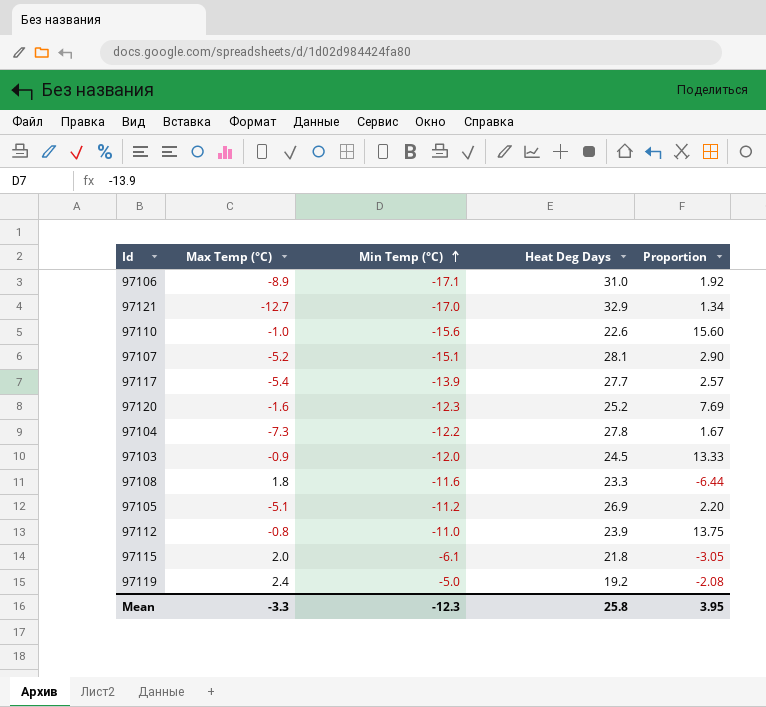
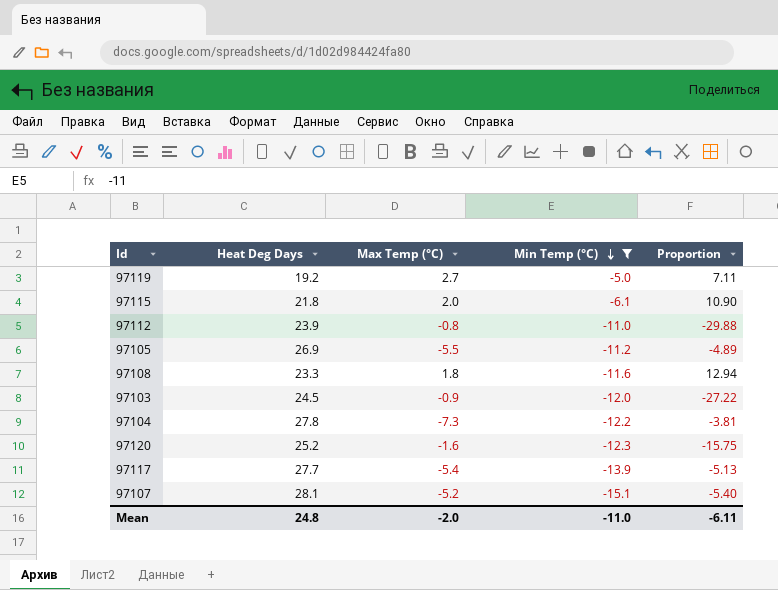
filter: none -> Min Temp (°C) >= -15.1
row order: Min Temp (°C) ascending -> Min Temp (°C) descending
column Heat Deg Days | position: 4 -> 2
column Proportion | formula: [Min Temp (°C)] / [Max Temp (°C)] -> [Heat Deg Days] / [Max Temp (°C)]
97119 | Max Temp (°C): 2.4 -> 2.7
97105 | Max Temp (°C): -5.1 -> -5.5
Mean | Heat Deg Days: 25.8 -> 24.8
Mean | Max Temp (°C): -3.3 -> -2.0
Mean | Min Temp (°C): -12.3 -> -11.0
Mean | Proportion: 3.95 -> -6.11

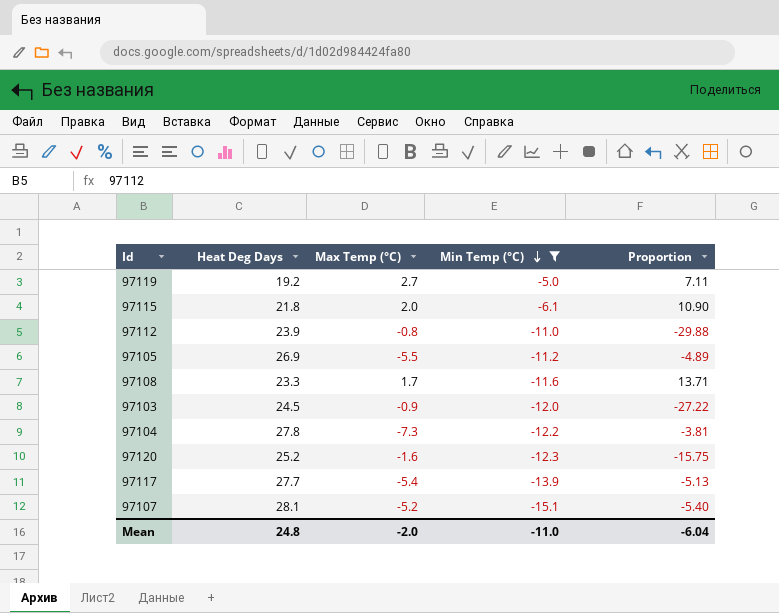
97108 | Max Temp (°C): 1.8 -> 1.7
97108 | Proportion: 12.94 -> 13.71
Mean | Proportion: -6.11 -> -6.04

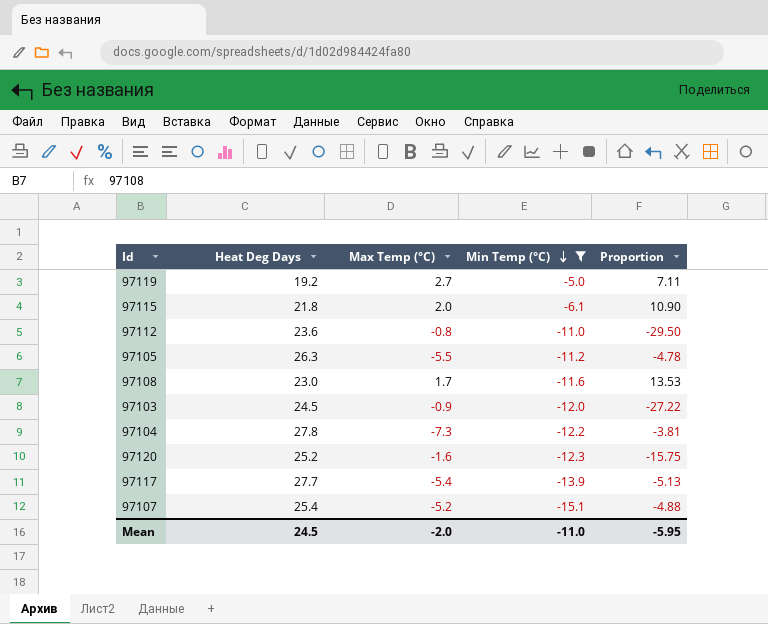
97112 | Heat Deg Days: 23.9 -> 23.6
97112 | Proportion: -29.88 -> -29.50
97105 | Heat Deg Days: 26.9 -> 26.3
97105 | Proportion: -4.89 -> -4.78
97108 | Heat Deg Days: 23.3 -> 23.0
97108 | Proportion: 13.71 -> 13.53
97107 | Heat Deg Days: 28.1 -> 25.4
97107 | Proportion: -5.40 -> -4.88
Mean | Heat Deg Days: 24.8 -> 24.5
Mean | Proportion: -6.04 -> -5.95

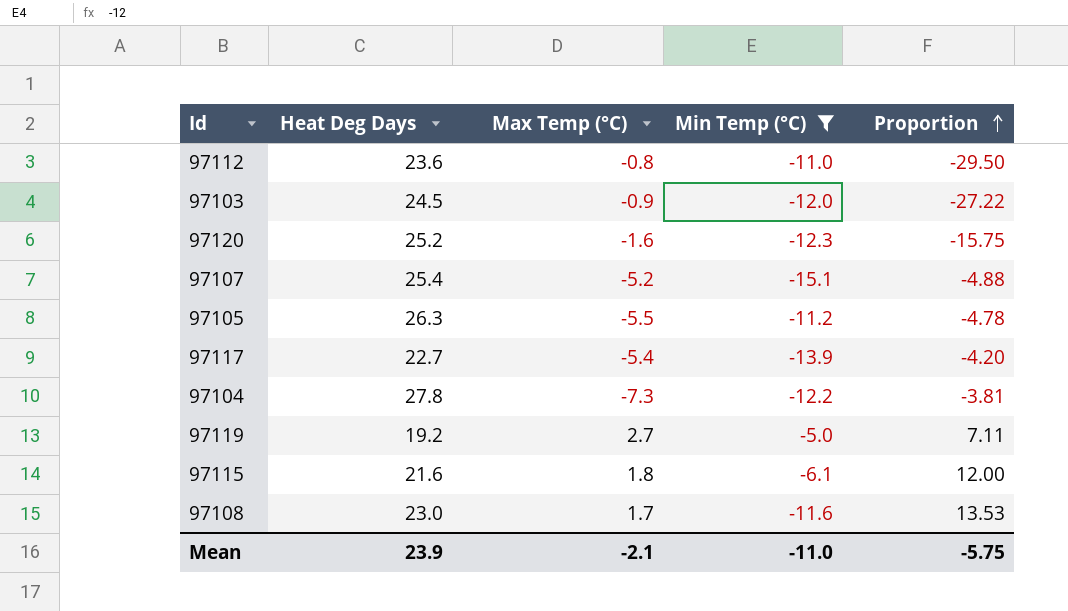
row order: Min Temp (°C) descending -> Proportion ascending
97117 | Heat Deg Days: 27.7 -> 22.7
97117 | Proportion: -5.13 -> -4.20
97115 | Heat Deg Days: 21.8 -> 21.6
97115 | Max Temp (°C): 2.0 -> 1.8
97115 | Proportion: 10.90 -> 12.00
Mean | Heat Deg Days: 24.5 -> 23.9
Mean | Max Temp (°C): -2.0 -> -2.1
Mean | Proportion: -5.95 -> -5.75

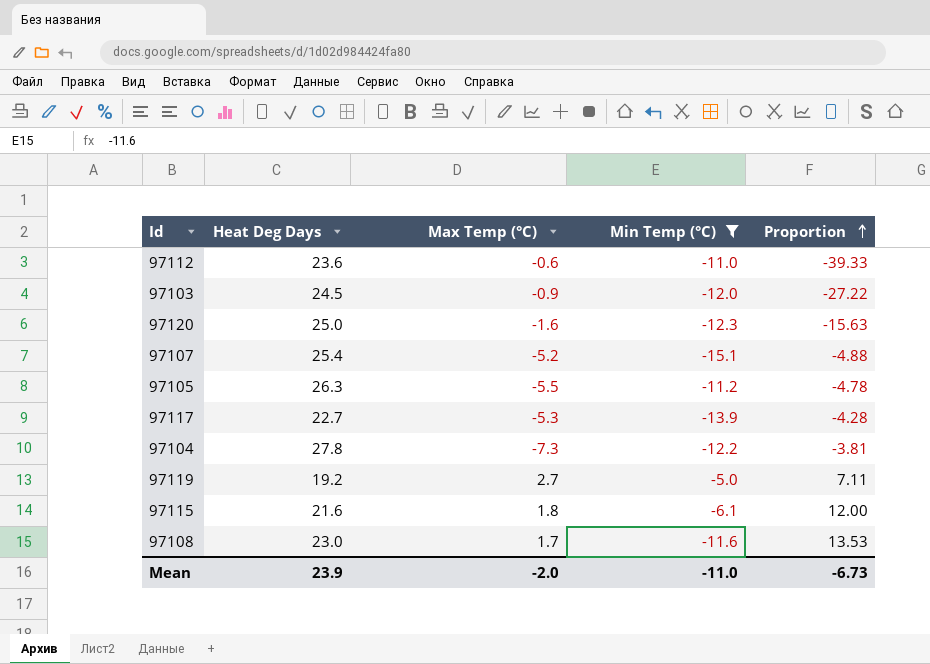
97112 | Max Temp (°C): -0.8 -> -0.6
97112 | Proportion: -29.50 -> -39.33
97120 | Heat Deg Days: 25.2 -> 25.0
97120 | Proportion: -15.75 -> -15.63
97117 | Max Temp (°C): -5.4 -> -5.3
97117 | Proportion: -4.20 -> -4.28
Mean | Max Temp (°C): -2.1 -> -2.0
Mean | Proportion: -5.75 -> -6.73

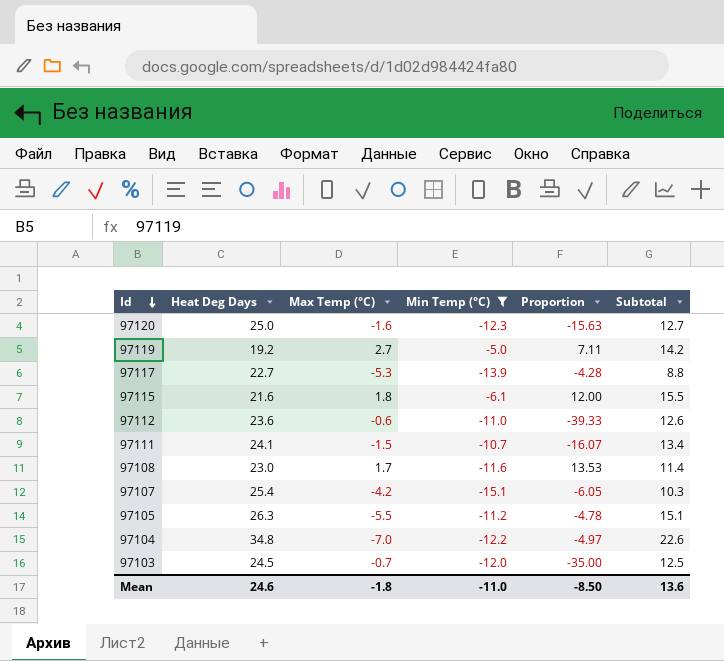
row order: Proportion ascending -> Id descending
column Subtotal | formula: none -> [Heat Deg Days] + [Min Temp (°C)]
row 97111: none -> 24.1 | -1.5 | -10.7 | -16.07 | 13.4
97107 | Max Temp (°C): -5.2 -> -4.2
97107 | Proportion: -4.88 -> -6.05
97104 | Heat Deg Days: 27.8 -> 34.8
97104 | Max Temp (°C): -7.3 -> -7.0
97104 | Proportion: -3.81 -> -4.97
97103 | Max Temp (°C): -0.9 -> -0.7
97103 | Proportion: -27.22 -> -35.00
Mean | Heat Deg Days: 23.9 -> 24.6
Mean | Max Temp (°C): -2.0 -> -1.8
Mean | Proportion: -6.73 -> -8.50

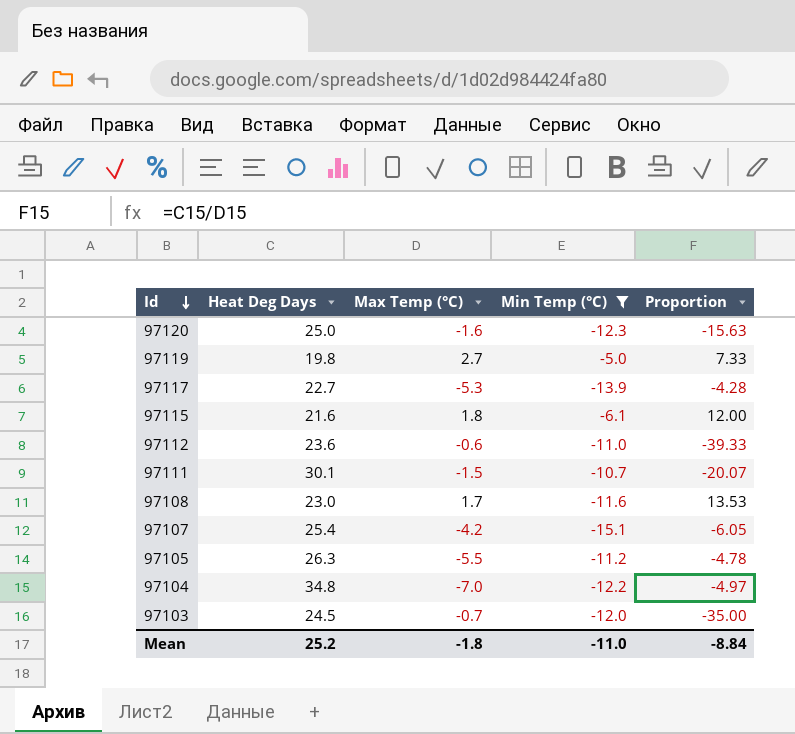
column Subtotal | formula: [Heat Deg Days] + [Min Temp (°C)] -> none
97119 | Heat Deg Days: 19.2 -> 19.8
97119 | Proportion: 7.11 -> 7.33
97111 | Heat Deg Days: 24.1 -> 30.1
97111 | Proportion: -16.07 -> -20.07
Mean | Heat Deg Days: 24.6 -> 25.2
Mean | Proportion: -8.50 -> -8.84

